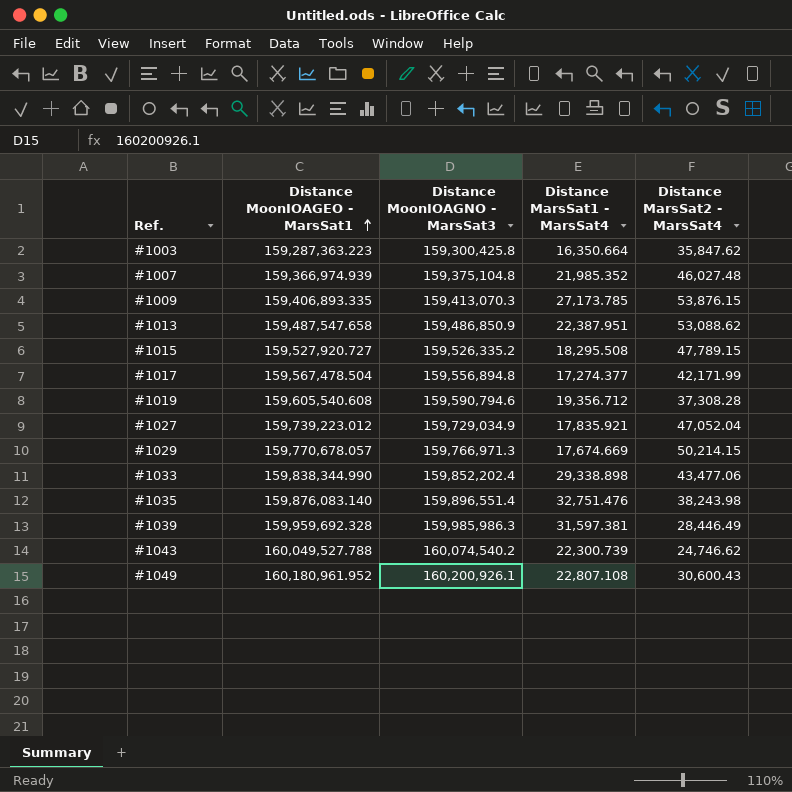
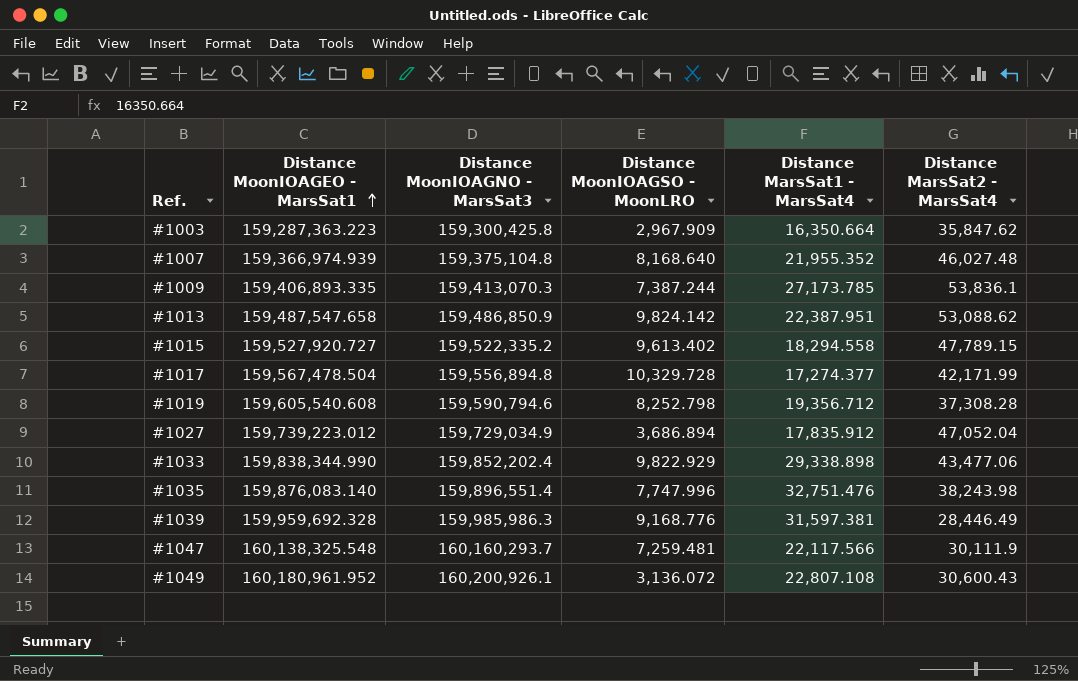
column Distance MoonIOAGSO - MoonLRO | position: none -> 4
row #1029: 159,770,678.057 | 159,766,971.3 | 17,674.669 | 50,214.15 -> none
row #1043: 160,049,527.788 | 160,074,540.2 | 22,300.739 | 24,746.62 -> none
#1007 | Distance MarsSat1 - MarsSat4: 21,985.352 -> 21,955.352
#1009 | Distance MarsSat2 - MarsSat4: 53,876.15 -> 53,836.1
#1015 | Distance MoonIOAGNO - MarsSat3: 159,526,335.2 -> 159,522,335.2
#1015 | Distance MarsSat1 - MarsSat4: 18,295.508 -> 18,294.558
#1027 | Distance MarsSat1 - MarsSat4: 17,835.921 -> 17,835.912
row #1047: none -> 160,138,325.548 | 160,160,293.7 | 7,259.481 | 22,117.566 | 30,111.9

